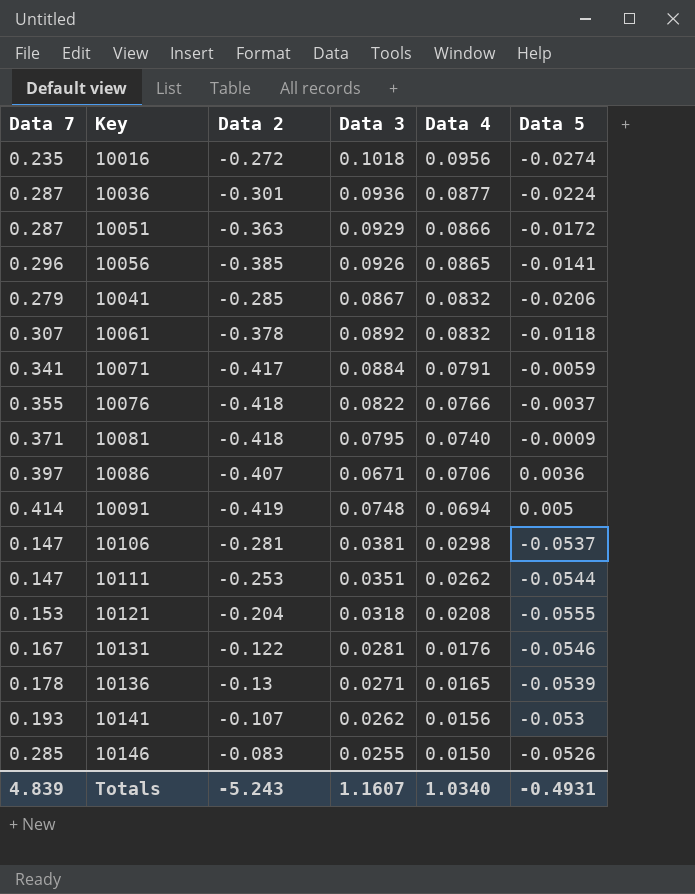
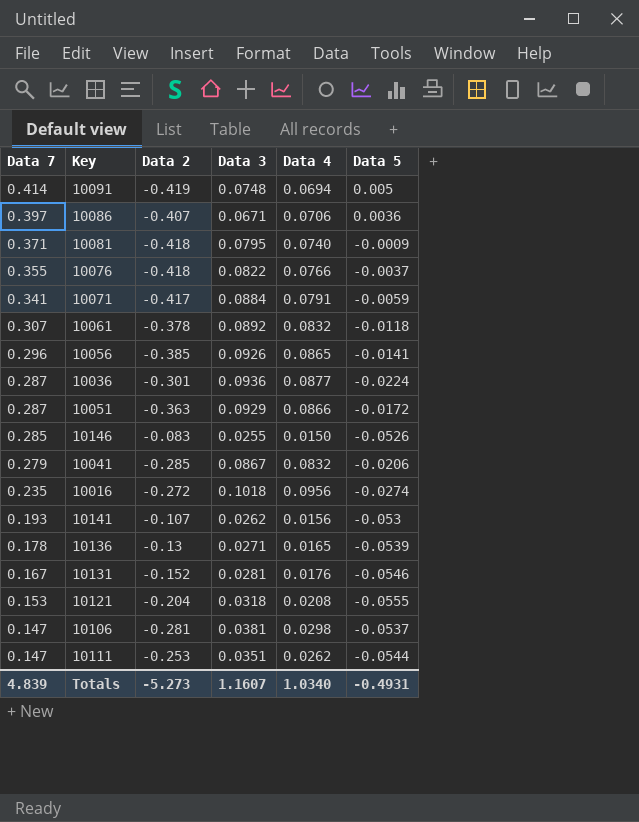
row order: Data 4 descending -> Data 7 descending
10131 | Data 2: -0.122 -> -0.152
Totals | Data 2: -5.243 -> -5.273

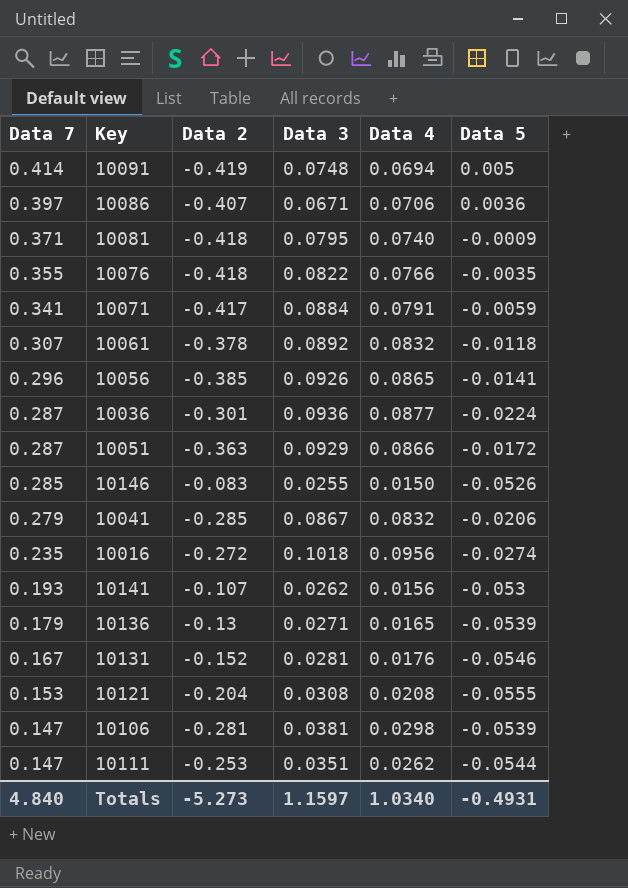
10076 | Data 5: -0.0037 -> -0.0035
10136 | Data 7: 0.178 -> 0.179
10121 | Data 3: 0.0318 -> 0.0308
10106 | Data 5: -0.0537 -> -0.0539
Totals | Data 7: 4.839 -> 4.840
Totals | Data 3: 1.1607 -> 1.1597

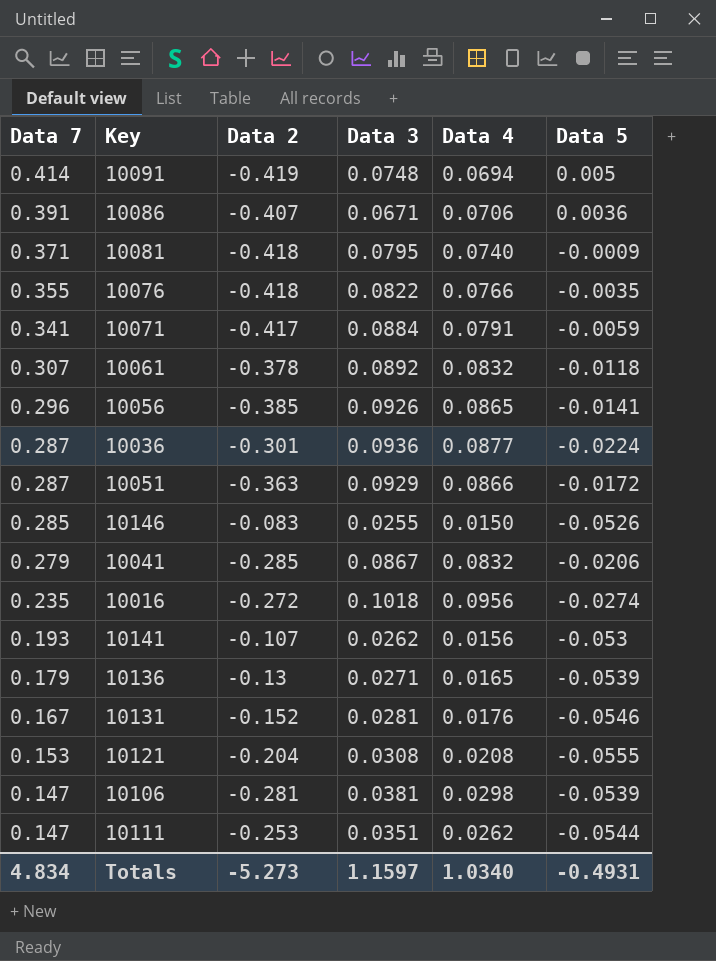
10086 | Data 7: 0.397 -> 0.391
Totals | Data 7: 4.840 -> 4.834

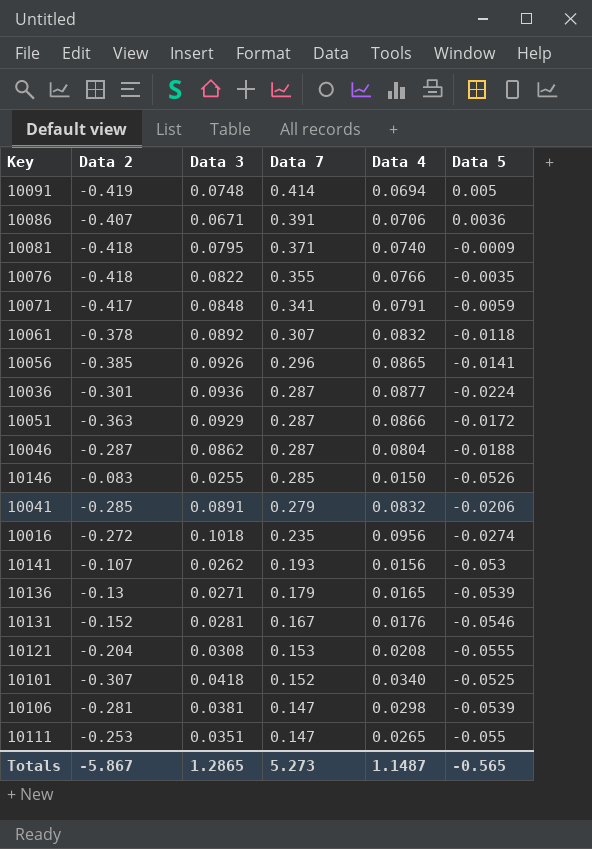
column Data 7 | position: 1 -> 4
10071 | Data 3: 0.0884 -> 0.0848
row 10046: none -> -0.287 | 0.0862 | 0.287 | 0.0804 | -0.0188
10041 | Data 3: 0.0867 -> 0.0891
row 10101: none -> -0.307 | 0.0418 | 0.152 | 0.0340 | -0.0525
10111 | Data 4: 0.0262 -> 0.0265
10111 | Data 5: -0.0544 -> -0.055
Totals | Data 2: -5.273 -> -5.867
Totals | Data 3: 1.1597 -> 1.2865
Totals | Data 7: 4.834 -> 5.273
Totals | Data 4: 1.0340 -> 1.1487
Totals | Data 5: -0.4931 -> -0.565

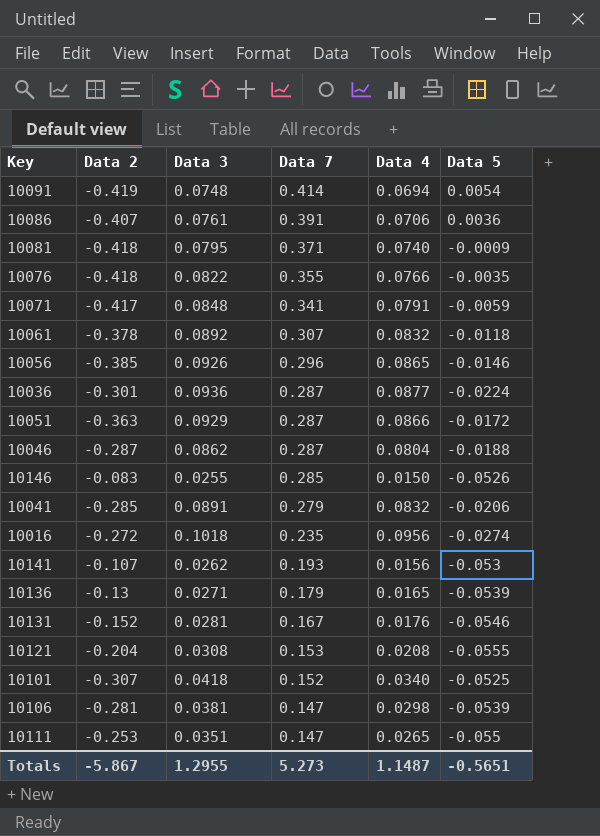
10091 | Data 5: 0.005 -> 0.0054
10086 | Data 3: 0.0671 -> 0.0761
10056 | Data 5: -0.0141 -> -0.0146
Totals | Data 3: 1.2865 -> 1.2955
Totals | Data 5: -0.565 -> -0.5651

